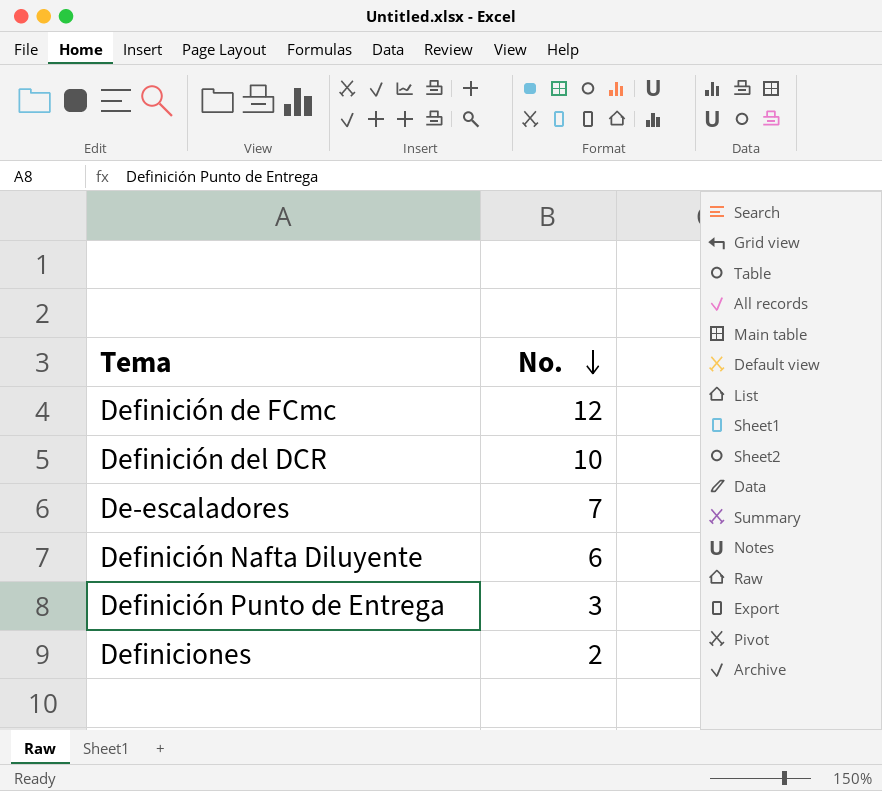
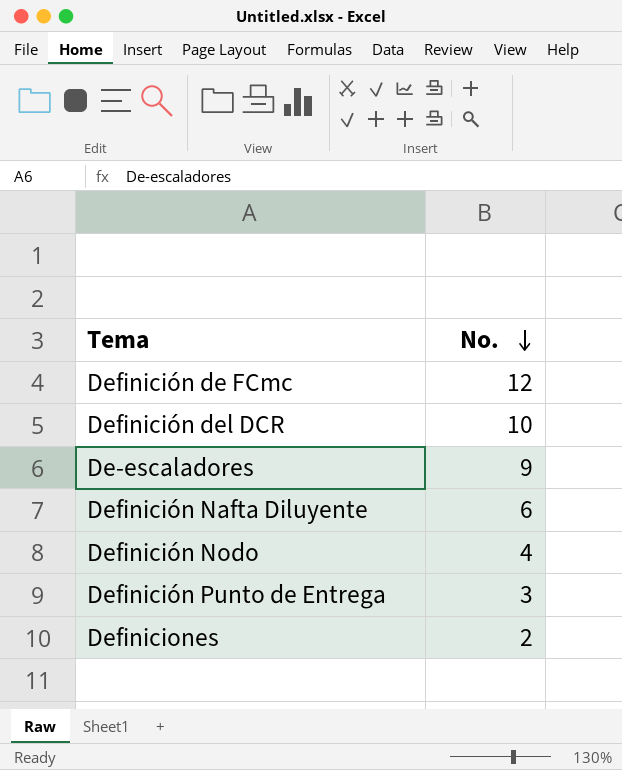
De-escaladores | No.: 7 -> 9
row Definición Nodo: none -> 4

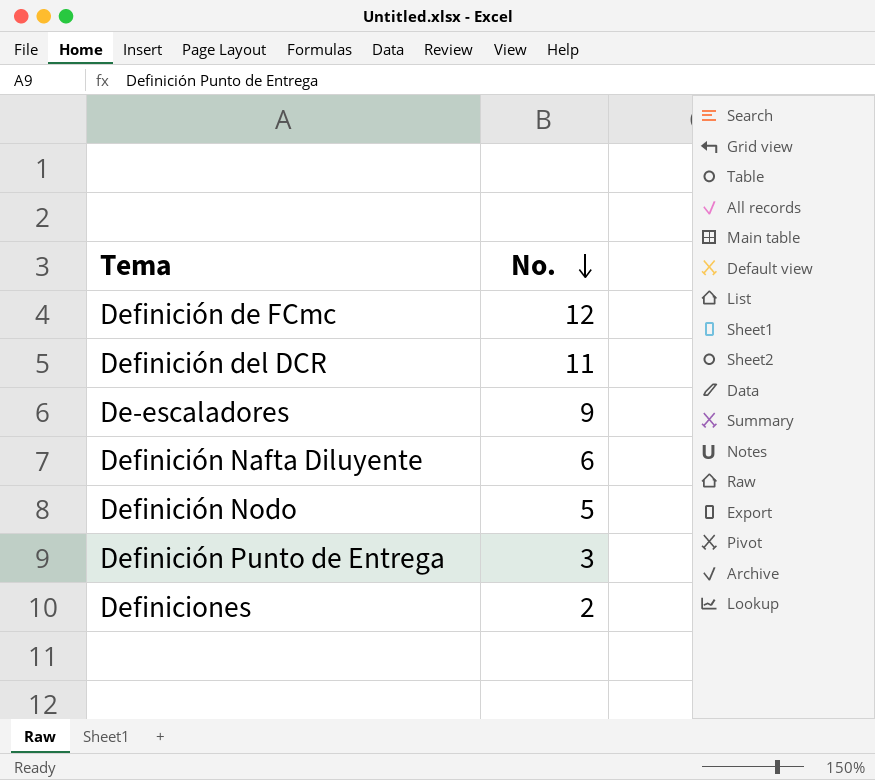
Definición del DCR | No.: 10 -> 11
Definición Nodo | No.: 4 -> 5

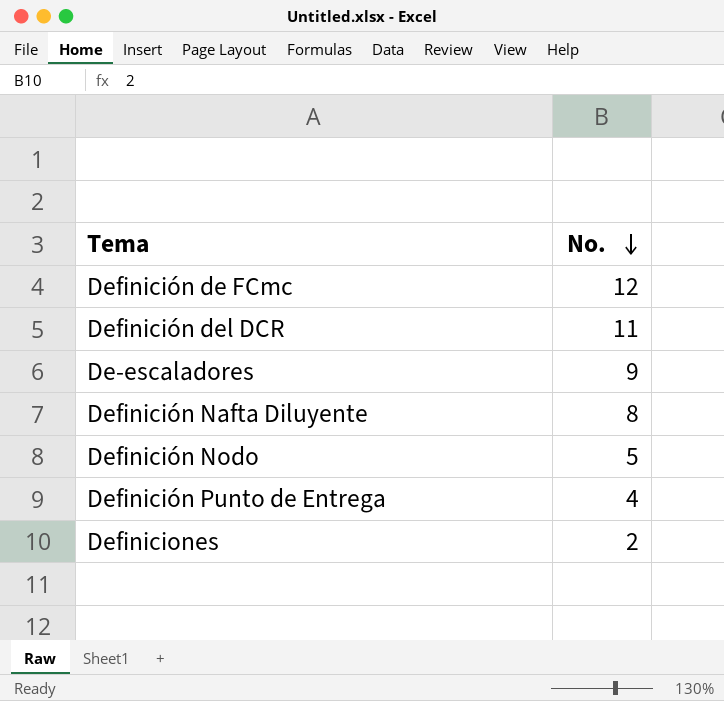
Definición Nafta Diluyente | No.: 6 -> 8
Definición Punto de Entrega | No.: 3 -> 4

